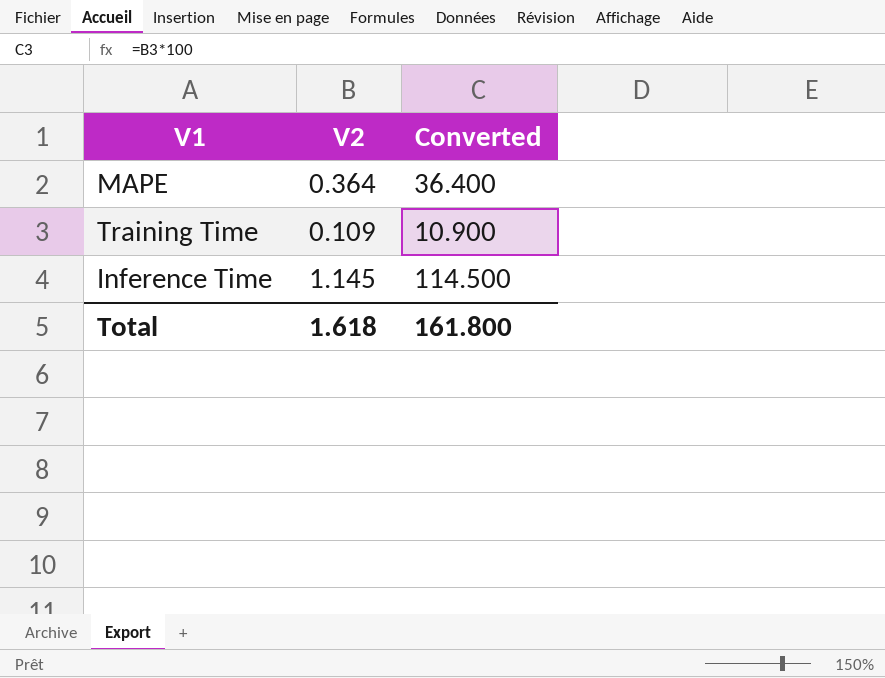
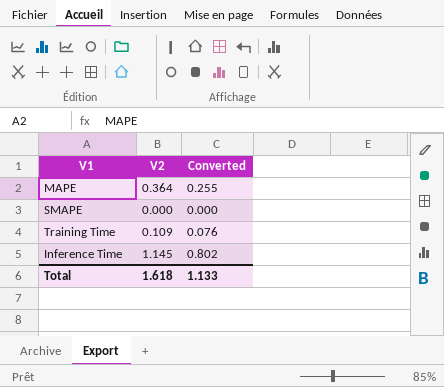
column Converted | formula: [V2] * 100 -> [V2] * 0.7
row SMAPE: none -> 0.000 | 0.000
Total | Converted: 161.800 -> 1.133

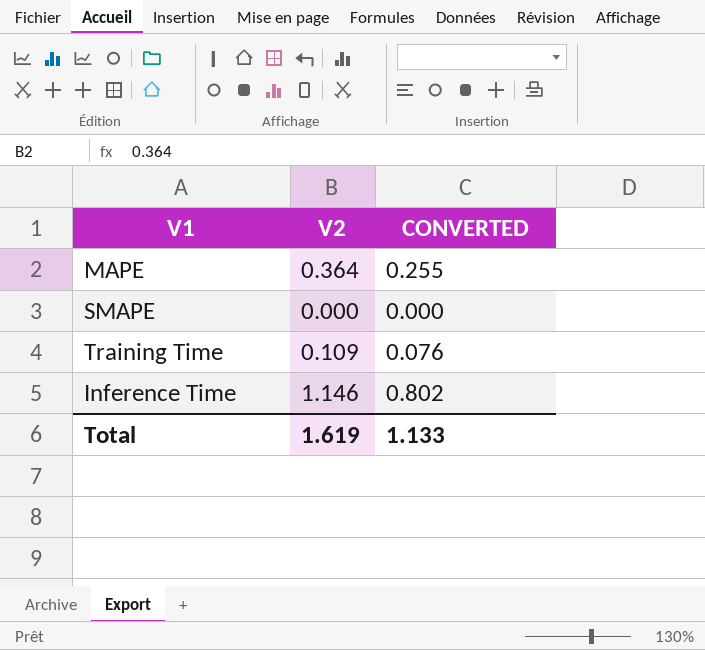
column name: Converted -> CONVERTED
Inference Time | V2: 1.145 -> 1.146
Total | V2: 1.618 -> 1.619

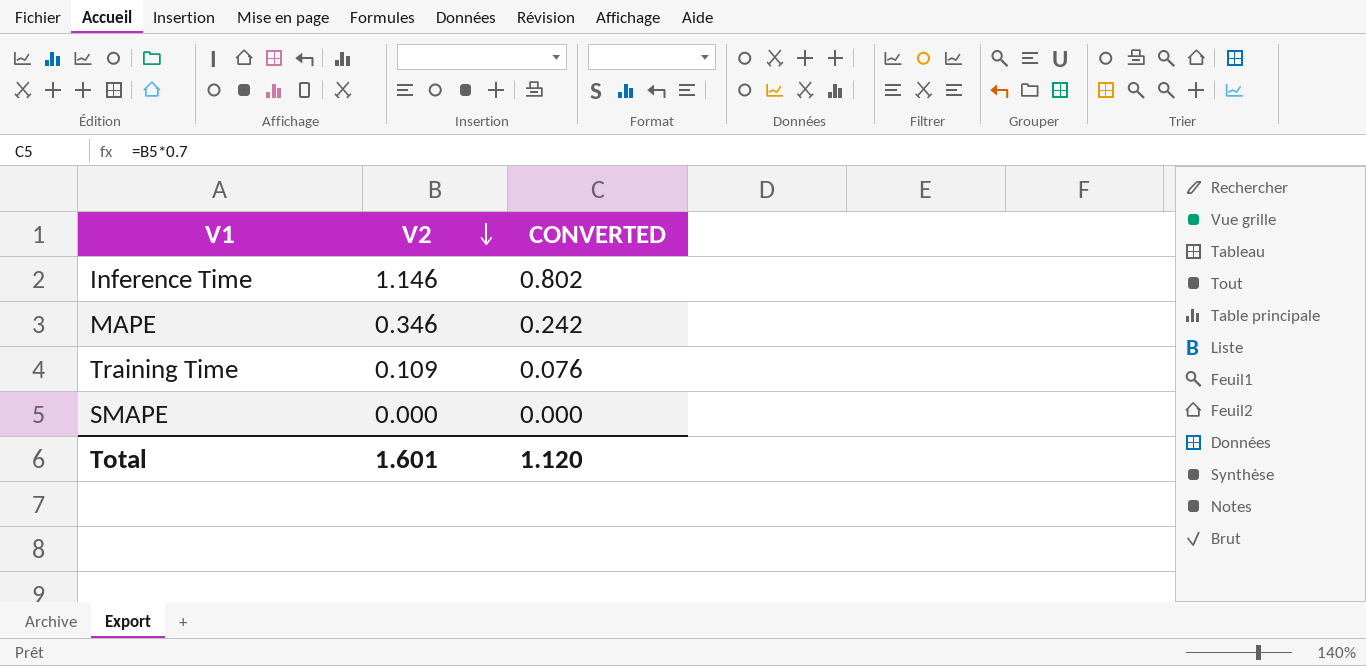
row order: none -> V2 descending
MAPE | V2: 0.364 -> 0.346
MAPE | CONVERTED: 0.255 -> 0.242
Total | V2: 1.619 -> 1.601
Total | CONVERTED: 1.133 -> 1.120

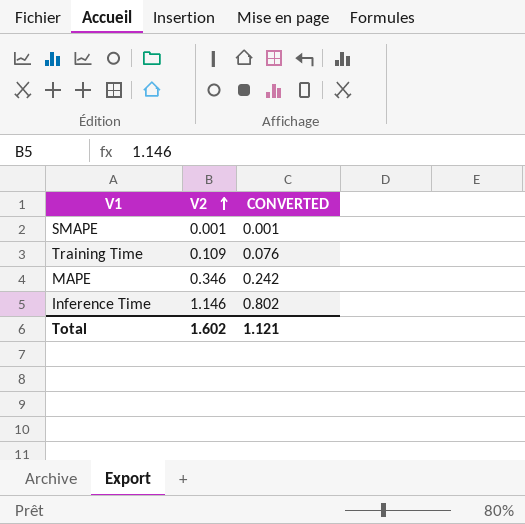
row order: V2 descending -> V2 ascending
SMAPE | V2: 0.000 -> 0.001
SMAPE | CONVERTED: 0.000 -> 0.001
Total | V2: 1.601 -> 1.602
Total | CONVERTED: 1.120 -> 1.121

